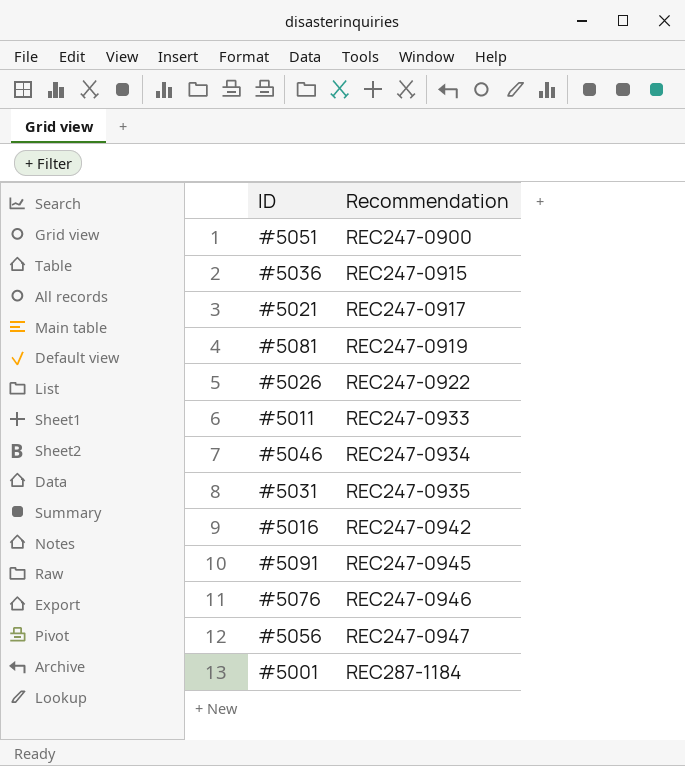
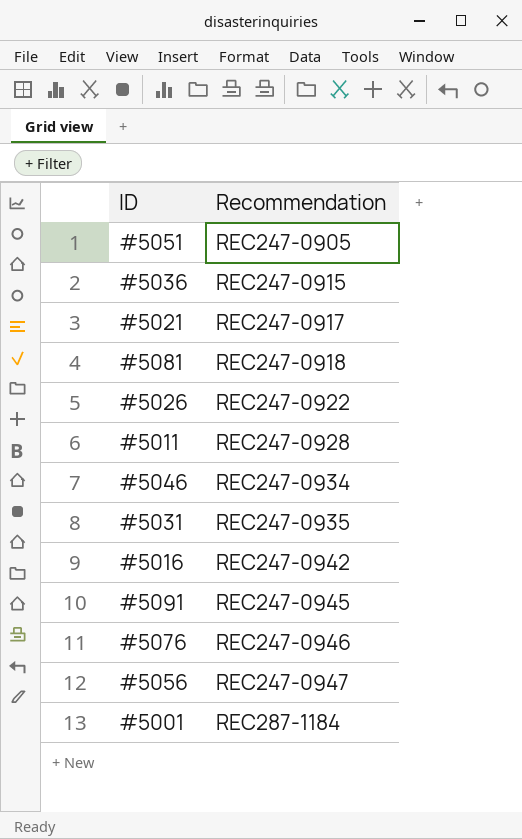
#5051 | Recommendation: REC247-0900 -> REC247-0905
#5081 | Recommendation: REC247-0919 -> REC247-0918
#5011 | Recommendation: REC247-0933 -> REC247-0928

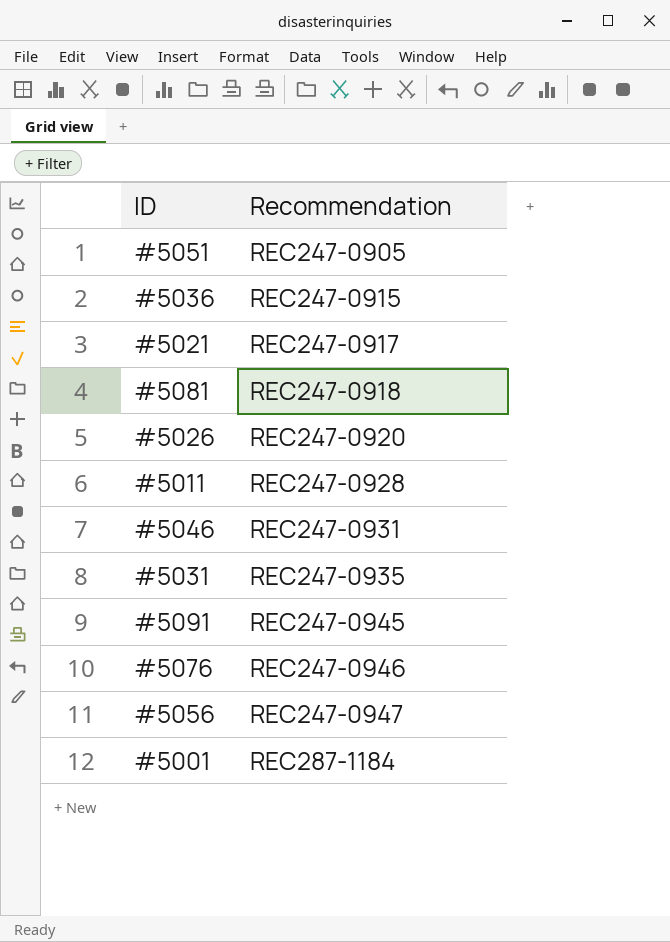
row #5016: REC247-0942 -> none
#5026 | Recommendation: REC247-0922 -> REC247-0920
#5046 | Recommendation: REC247-0934 -> REC247-0931

